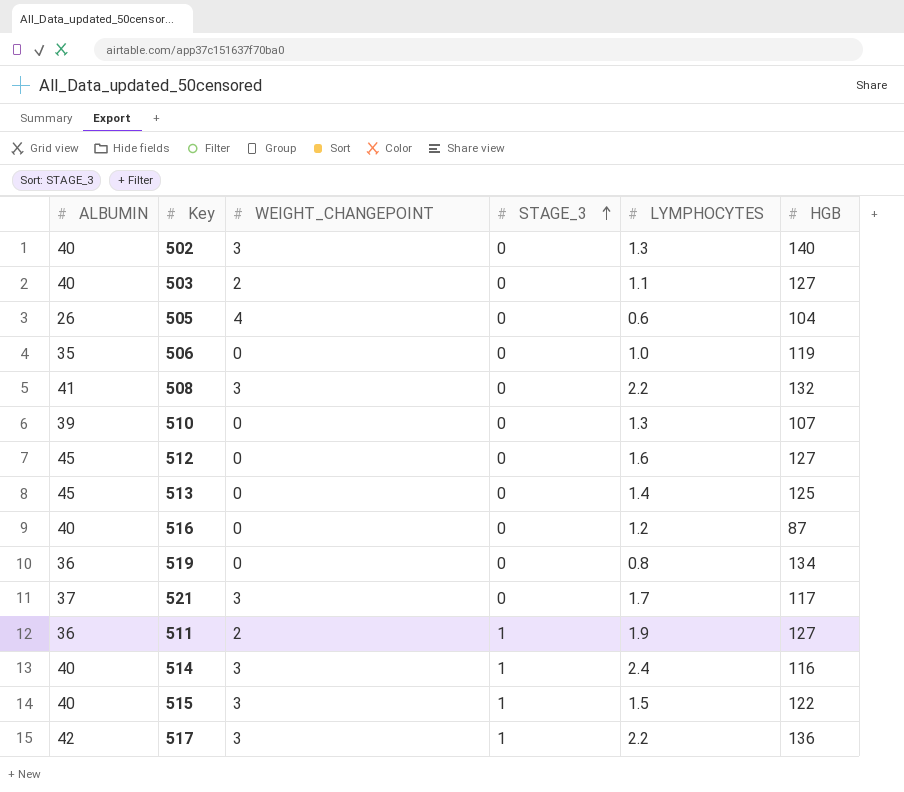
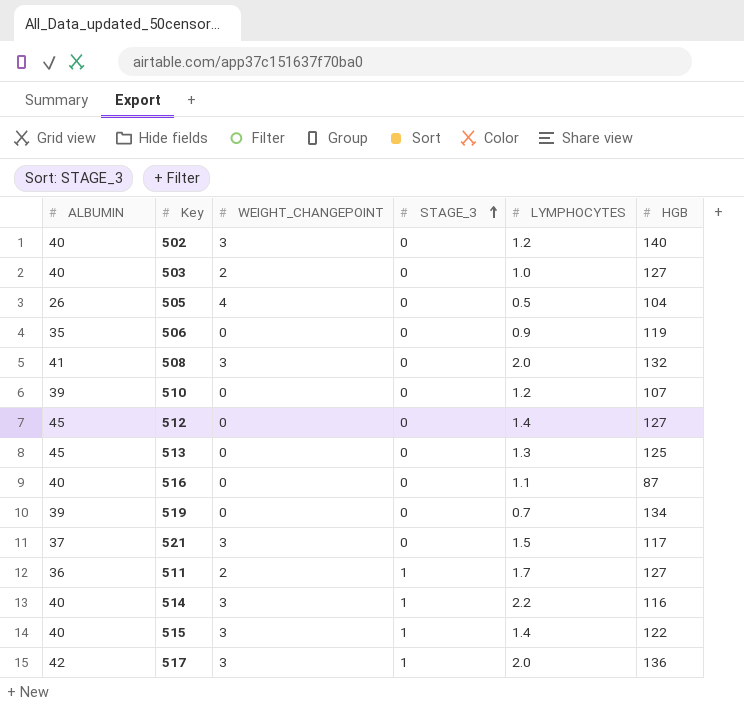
502 | LYMPHOCYTES: 1.3 -> 1.2
503 | LYMPHOCYTES: 1.1 -> 1.0
505 | LYMPHOCYTES: 0.6 -> 0.5
506 | LYMPHOCYTES: 1.0 -> 0.9
508 | LYMPHOCYTES: 2.2 -> 2.0
510 | LYMPHOCYTES: 1.3 -> 1.2
512 | LYMPHOCYTES: 1.6 -> 1.4
513 | LYMPHOCYTES: 1.4 -> 1.3
516 | LYMPHOCYTES: 1.2 -> 1.1
519 | ALBUMIN: 36 -> 39
519 | LYMPHOCYTES: 0.8 -> 0.7
521 | LYMPHOCYTES: 1.7 -> 1.5
511 | LYMPHOCYTES: 1.9 -> 1.7
514 | LYMPHOCYTES: 2.4 -> 2.2
515 | LYMPHOCYTES: 1.5 -> 1.4
517 | LYMPHOCYTES: 2.2 -> 2.0

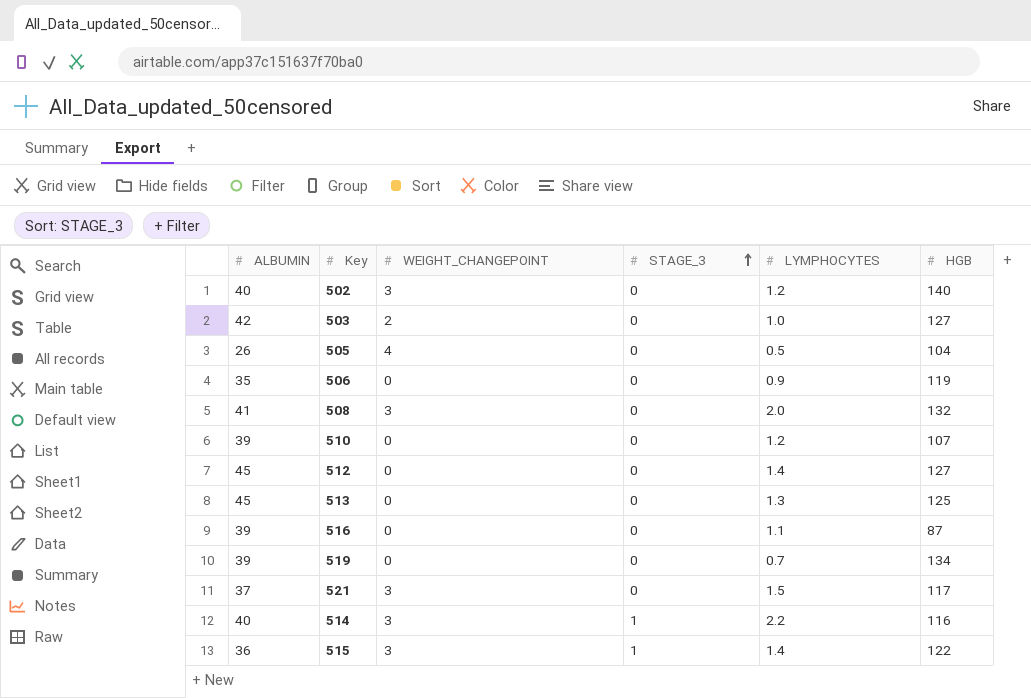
row 511: 36 | 2 | 1 | 1.7 | 127 -> none
row 517: 42 | 3 | 1 | 2.0 | 136 -> none
503 | ALBUMIN: 40 -> 42
516 | ALBUMIN: 40 -> 39
515 | ALBUMIN: 40 -> 36

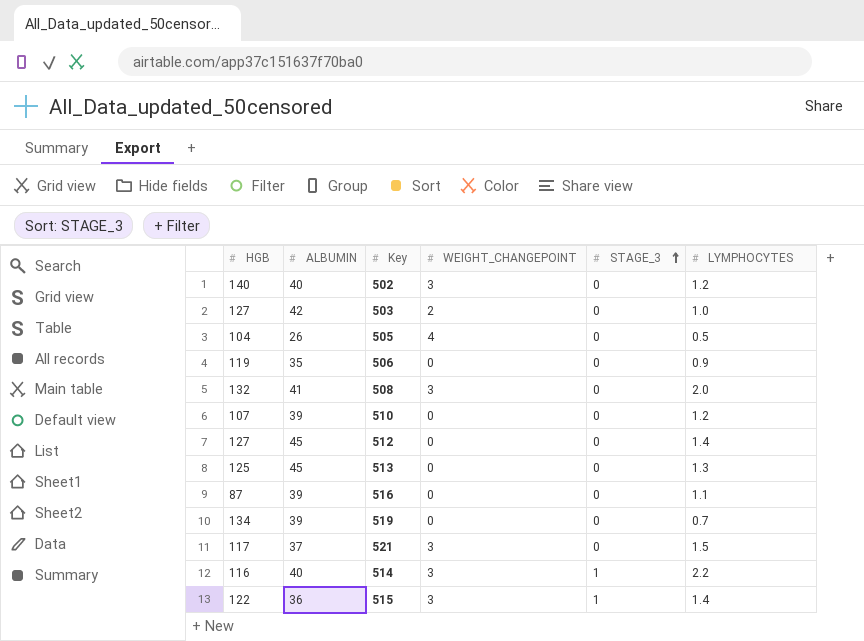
column HGB | position: 6 -> 1

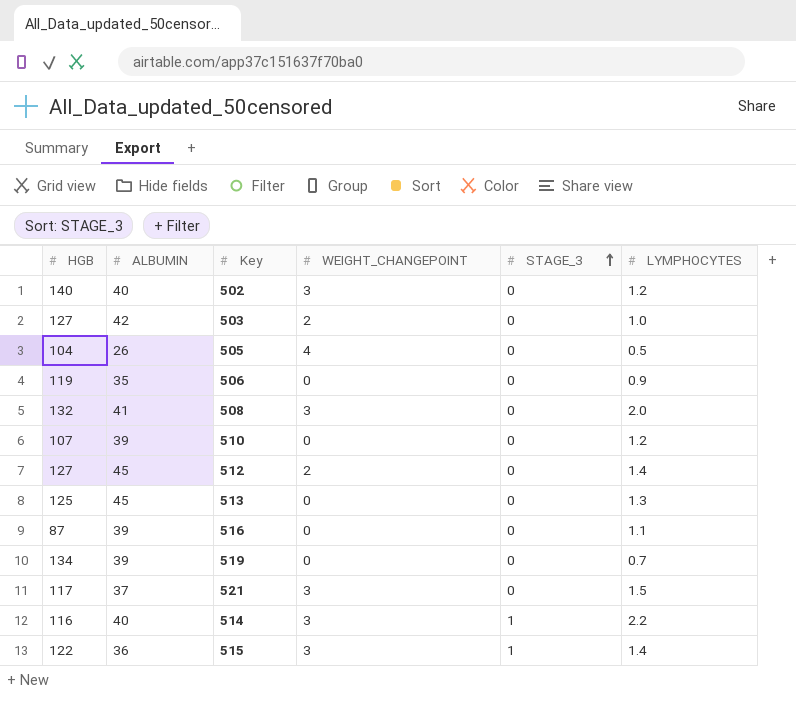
512 | WEIGHT_CHANGEPOINT: 0 -> 2

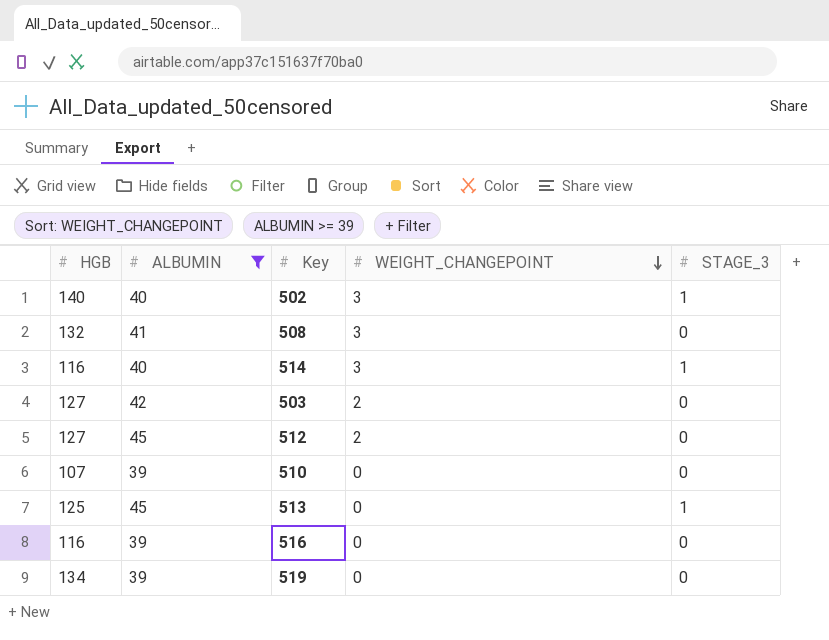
filter: none -> ALBUMIN >= 39
row order: STAGE_3 ascending -> WEIGHT_CHANGEPOINT descending
column LYMPHOCYTES | position: 6 -> none
502 | STAGE_3: 0 -> 1
513 | STAGE_3: 0 -> 1
516 | HGB: 87 -> 116

